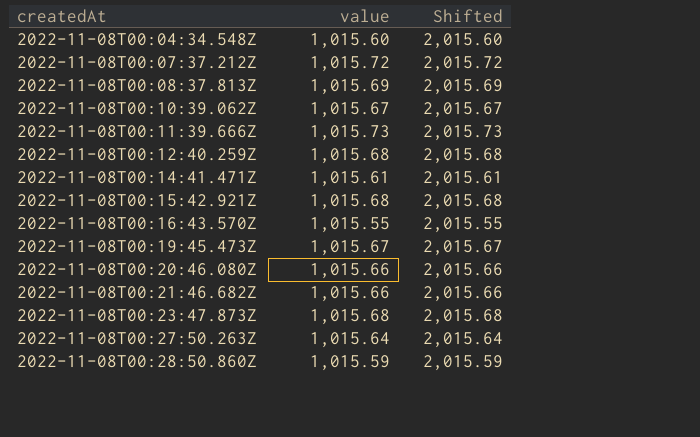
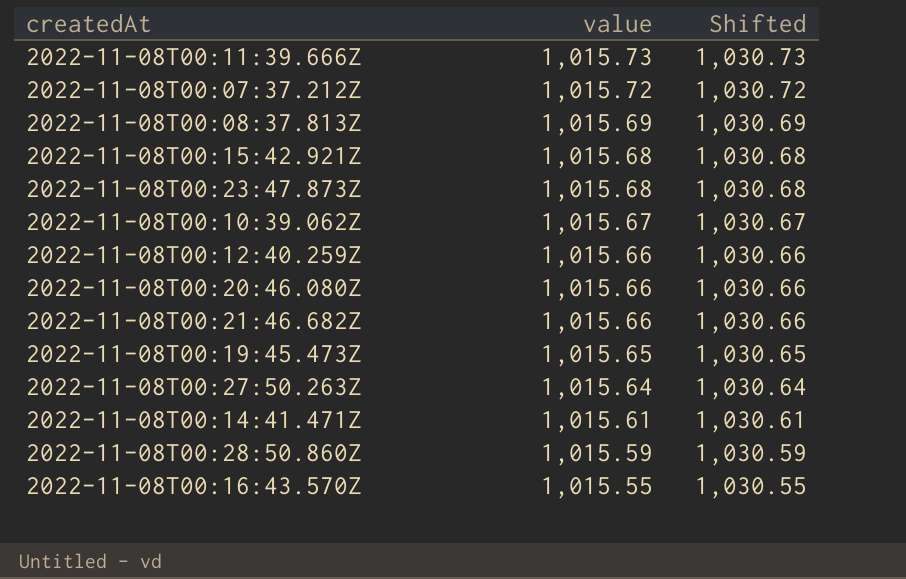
row order: createdAt ascending -> value descending
column Shifted | formula: [value] + 1000 -> [value] + 15
row 2022-11-08T00:04:34.548Z: 1,015.60 | 2,015.60 -> none
2022-11-08T00:12:40.259Z | value: 1,015.68 -> 1,015.66
2022-11-08T00:19:45.473Z | value: 1,015.67 -> 1,015.65

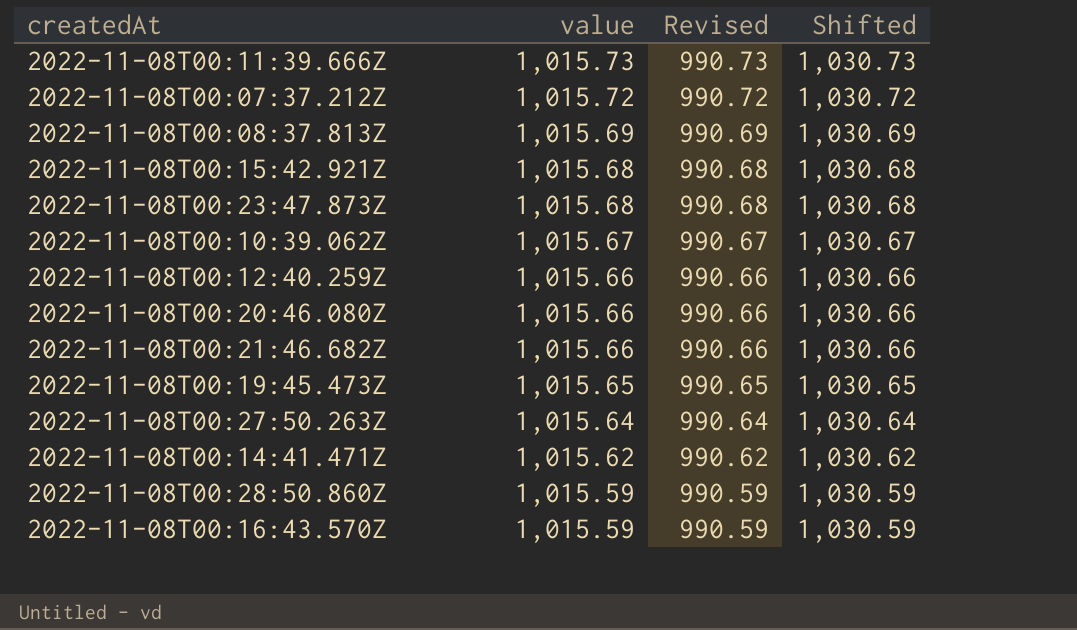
column Revised | formula: none -> [value] - 25
2022-11-08T00:14:41.471Z | value: 1,015.61 -> 1,015.62
2022-11-08T00:14:41.471Z | Shifted: 1,030.61 -> 1,030.62
2022-11-08T00:16:43.570Z | value: 1,015.55 -> 1,015.59
2022-11-08T00:16:43.570Z | Shifted: 1,030.55 -> 1,030.59

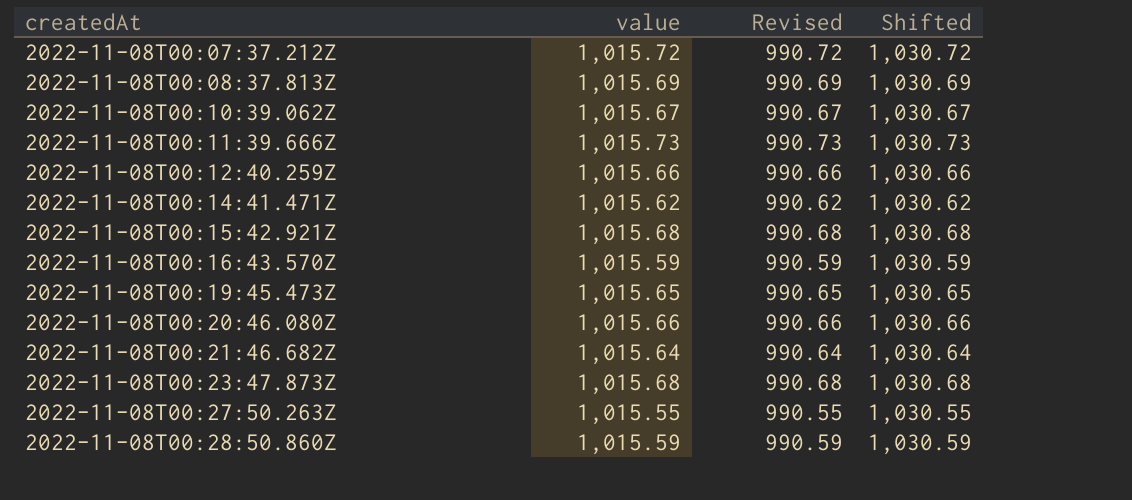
row order: value descending -> createdAt ascending
2022-11-08T00:21:46.682Z | value: 1,015.66 -> 1,015.64
2022-11-08T00:21:46.682Z | Revised: 990.66 -> 990.64
2022-11-08T00:21:46.682Z | Shifted: 1,030.66 -> 1,030.64
2022-11-08T00:27:50.263Z | value: 1,015.64 -> 1,015.55
2022-11-08T00:27:50.263Z | Revised: 990.64 -> 990.55
2022-11-08T00:27:50.263Z | Shifted: 1,030.64 -> 1,030.55

